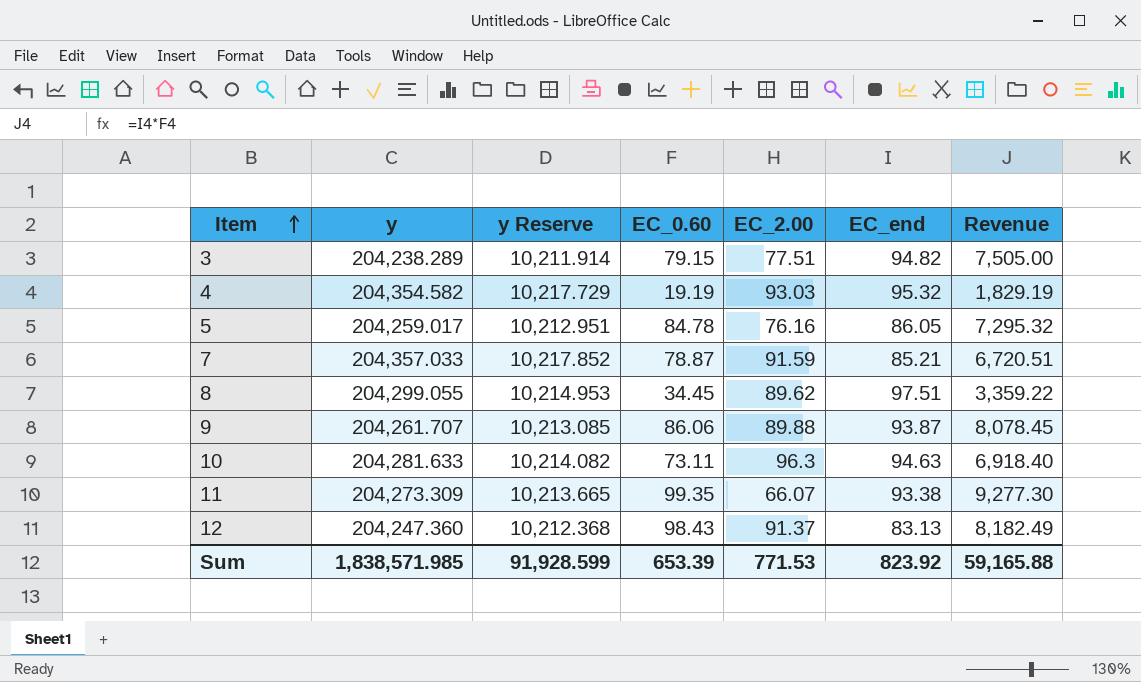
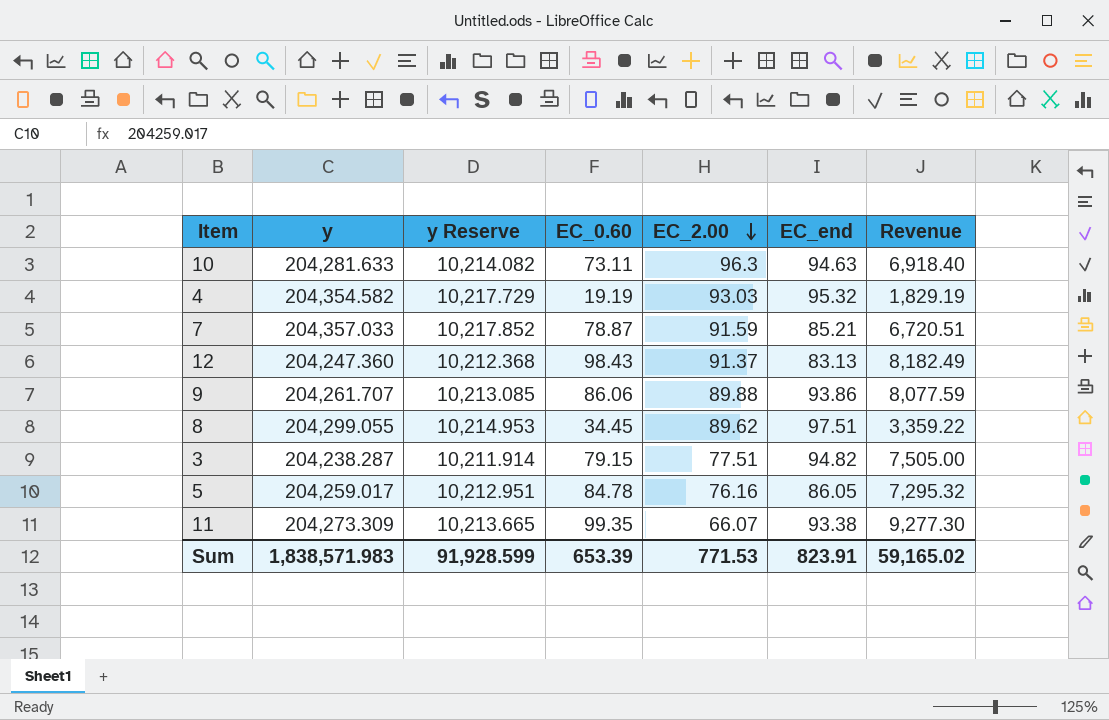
row order: Item ascending -> EC_2.00 descending
9 | EC_end: 93.87 -> 93.86
9 | Revenue: 8,078.45 -> 8,077.59
3 | y: 204,238.289 -> 204,238.287
Sum | y: 1,838,571.985 -> 1,838,571.983
Sum | EC_end: 823.92 -> 823.91
Sum | Revenue: 59,165.88 -> 59,165.02

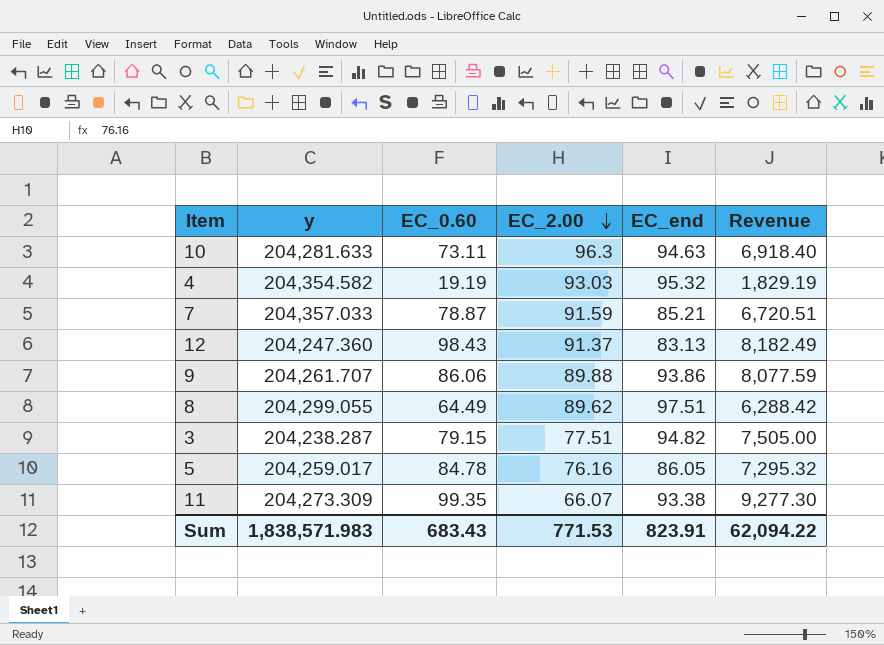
column y Reserve | formula: [y] * 0.05 -> none
8 | EC_0.60: 34.45 -> 64.49
8 | Revenue: 3,359.22 -> 6,288.42
Sum | EC_0.60: 653.39 -> 683.43
Sum | Revenue: 59,165.02 -> 62,094.22

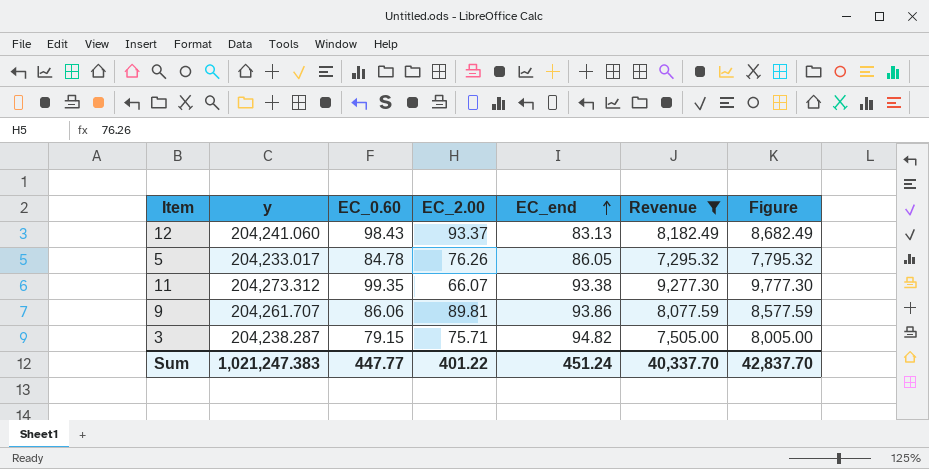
filter: none -> Revenue >= 7,295.32
row order: EC_2.00 descending -> EC_end ascending
column Figure | formula: none -> [Revenue] + 500
12 | y: 204,247.360 -> 204,241.060
12 | EC_2.00: 91.37 -> 93.37
5 | y: 204,259.017 -> 204,233.017
5 | EC_2.00: 76.16 -> 76.26
11 | y: 204,273.309 -> 204,273.312
9 | EC_2.00: 89.88 -> 89.81
3 | EC_2.00: 77.51 -> 75.71
Sum | y: 1,838,571.983 -> 1,021,247.383
Sum | EC_0.60: 683.43 -> 447.77
Sum | EC_2.00: 771.53 -> 401.22
Sum | EC_end: 823.91 -> 451.24
Sum | Revenue: 62,094.22 -> 40,337.70

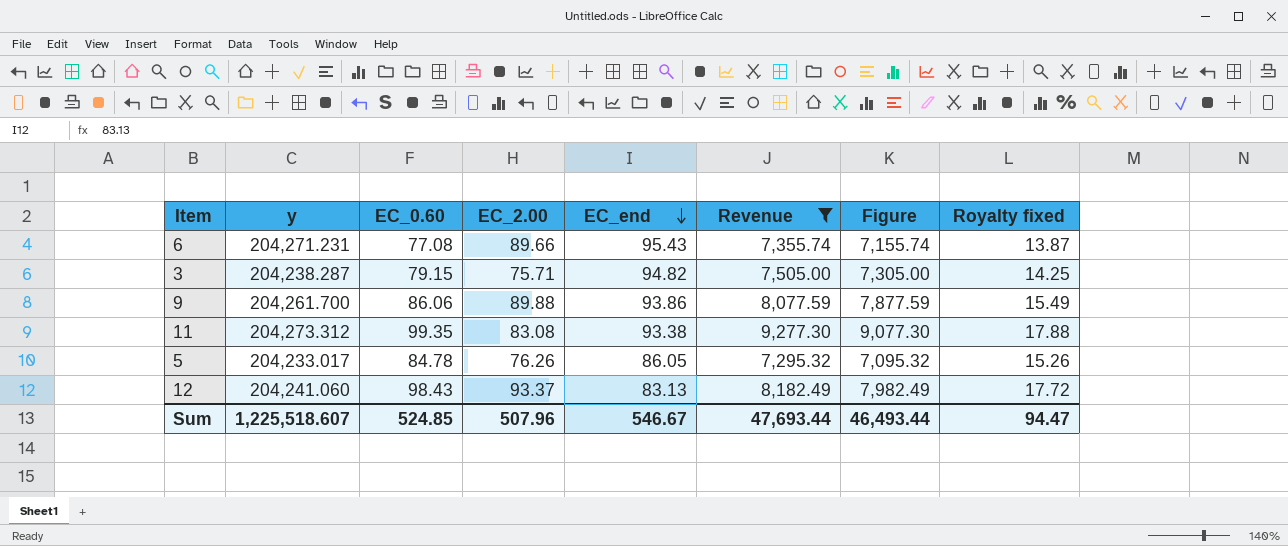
row order: EC_end ascending -> EC_end descending
column Figure | formula: [Revenue] + 500 -> [Revenue] - 200
column Royalty fixed | formula: none -> [EC_0.60] * 0.18
row 6: none -> 204,271.231 | 77.08 | 89.66 | 95.43 | 7,355.74 | 7,155.74 | 13.87
9 | y: 204,261.707 -> 204,261.700
9 | EC_2.00: 89.81 -> 89.88
11 | EC_2.00: 66.07 -> 83.08
Sum | y: 1,021,247.383 -> 1,225,518.607
Sum | EC_0.60: 447.77 -> 524.85
Sum | EC_2.00: 401.22 -> 507.96
Sum | EC_end: 451.24 -> 546.67
Sum | Revenue: 40,337.70 -> 47,693.44
Sum | Figure: 42,837.70 -> 46,493.44

